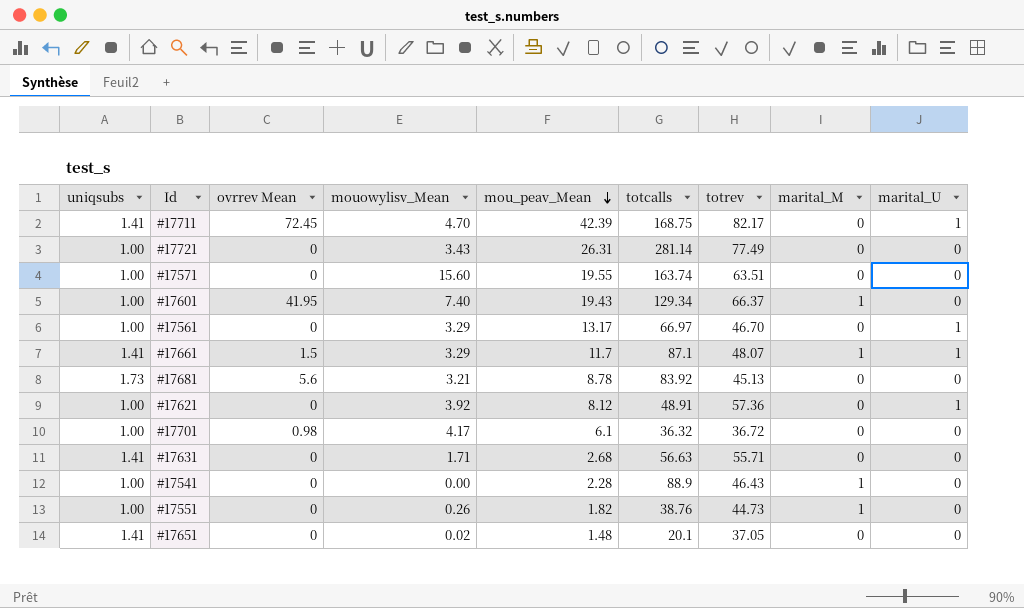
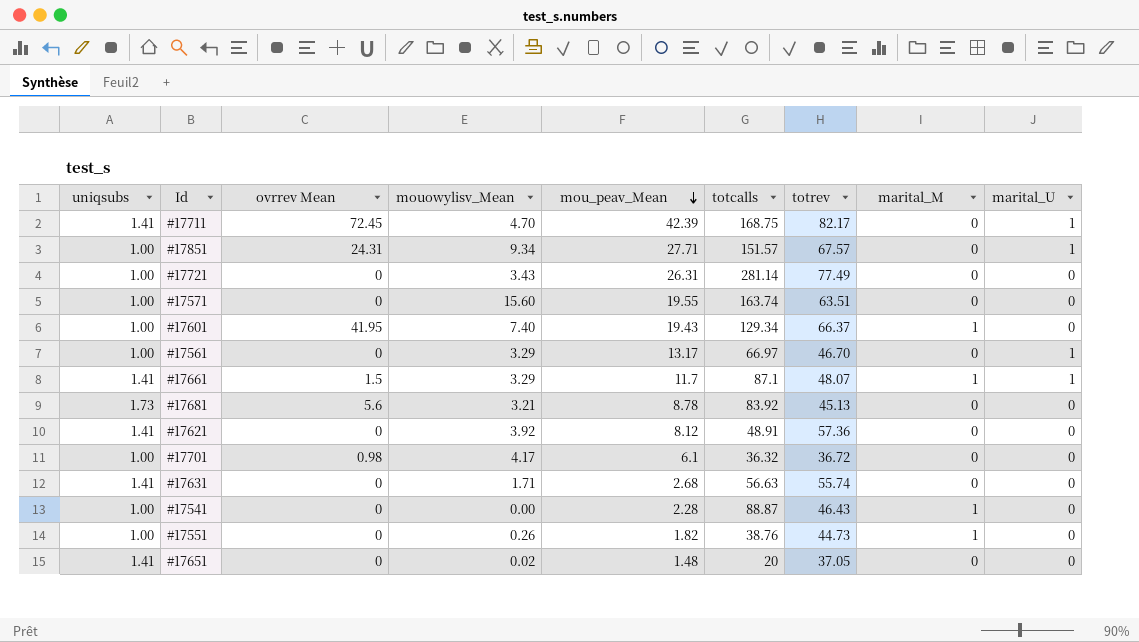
row #17851: none -> 1.00 | 24.31 | 9.34 | 27.71 | 151.57 | 67.57 | 0 | 1
#17621 | uniqsubs: 1.00 -> 1.41
#17621 | marital_U: 1 -> 0
#17631 | totrev: 55.71 -> 55.74
#17541 | totcalls: 88.9 -> 88.87
#17651 | totcalls: 20.1 -> 20

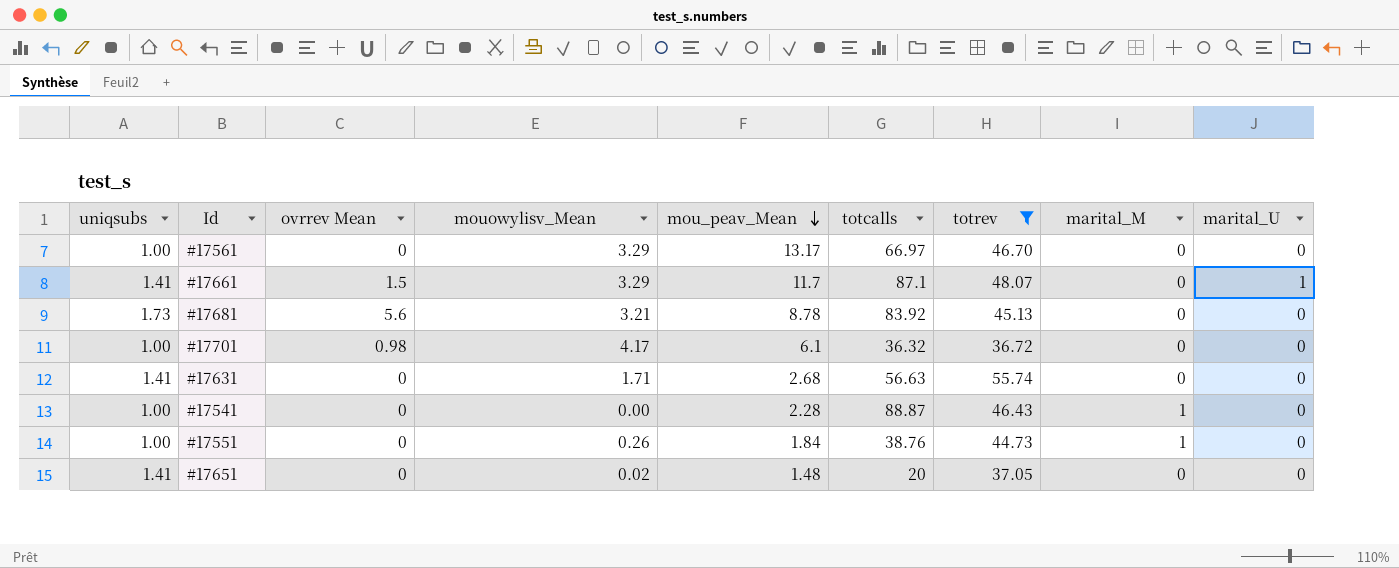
filter: none -> totrev <= 55.74
#17561 | marital_U: 1 -> 0
#17661 | marital_M: 1 -> 0
#17551 | mou_peav_Mean: 1.82 -> 1.84

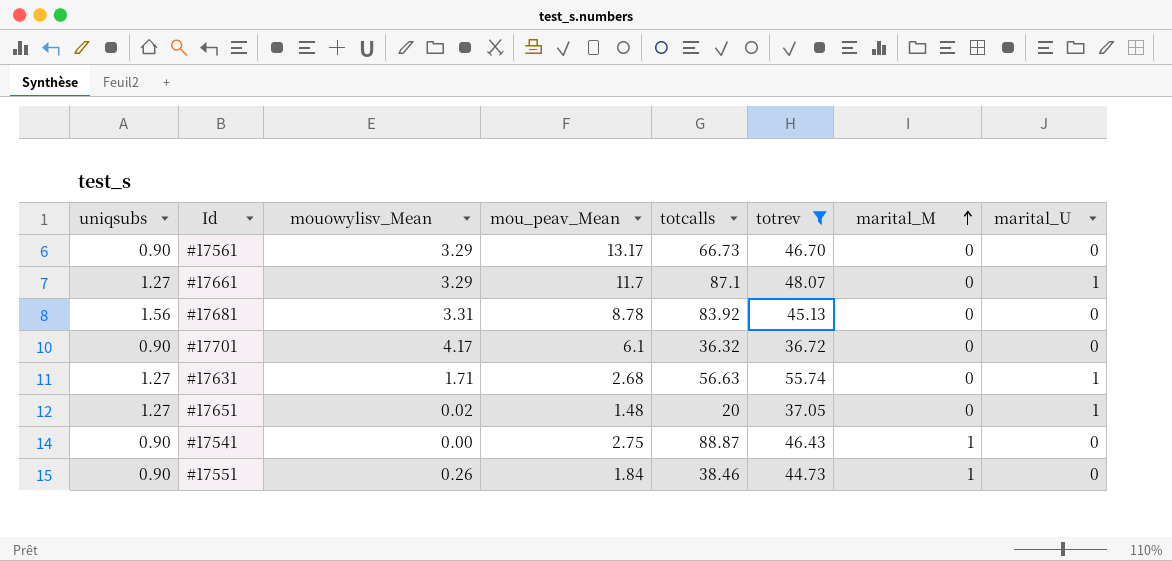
row order: mou_peav_Mean descending -> marital_M ascending
column ovrrev Mean | position: 3 -> none
#17561 | uniqsubs: 1.00 -> 0.90
#17561 | totcalls: 66.97 -> 66.73
#17661 | uniqsubs: 1.41 -> 1.27
#17681 | uniqsubs: 1.73 -> 1.56
#17681 | mouowylisv_Mean: 3.21 -> 3.31
#17701 | uniqsubs: 1.00 -> 0.90
#17631 | uniqsubs: 1.41 -> 1.27
#17631 | marital_U: 0 -> 1
#17651 | uniqsubs: 1.41 -> 1.27
#17651 | marital_U: 0 -> 1
#17541 | uniqsubs: 1.00 -> 0.90
#17541 | mou_peav_Mean: 2.28 -> 2.75
#17551 | uniqsubs: 1.00 -> 0.90
#17551 | totcalls: 38.76 -> 38.46

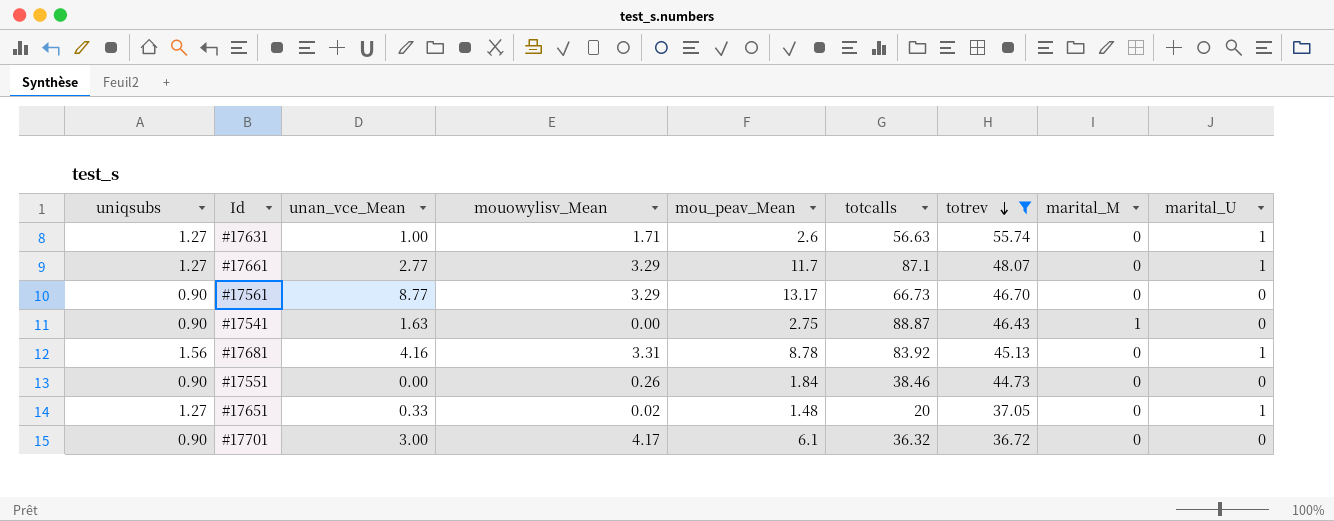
row order: marital_M ascending -> totrev descending
column unan_vce_Mean | position: none -> 3
#17631 | mou_peav_Mean: 2.68 -> 2.6
#17681 | marital_U: 0 -> 1
#17551 | marital_M: 1 -> 0

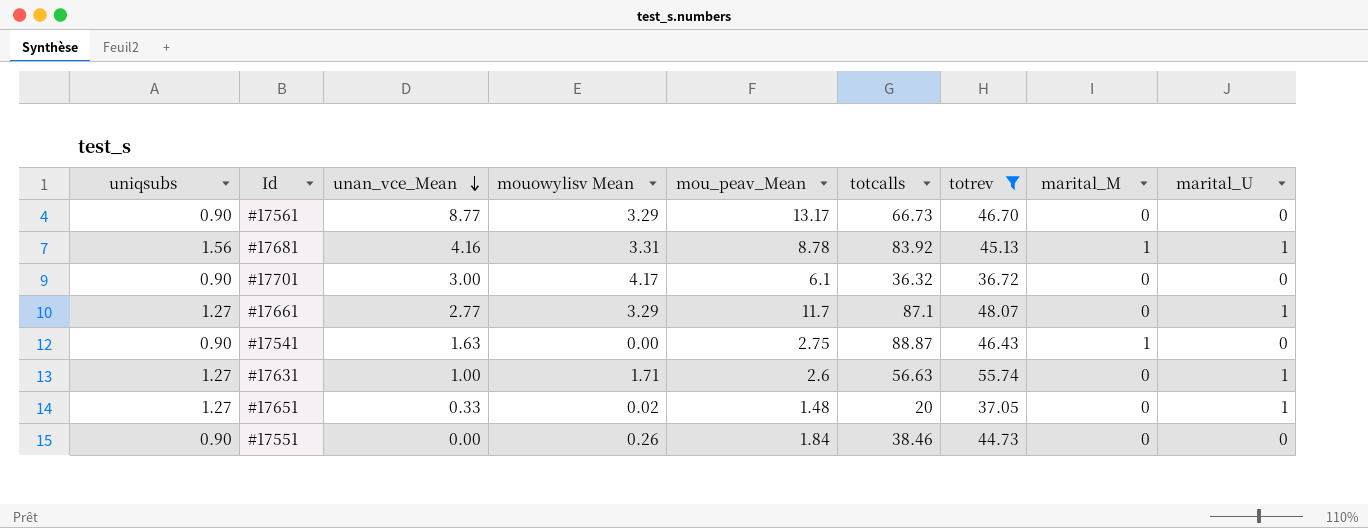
row order: totrev descending -> unan_vce_Mean descending
column name: mouowylisv_Mean -> mouowylisv Mean
#17681 | marital_M: 0 -> 1

